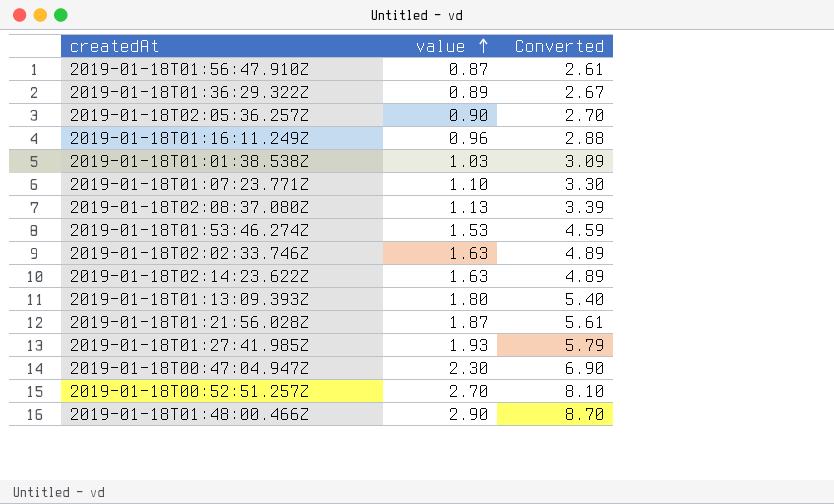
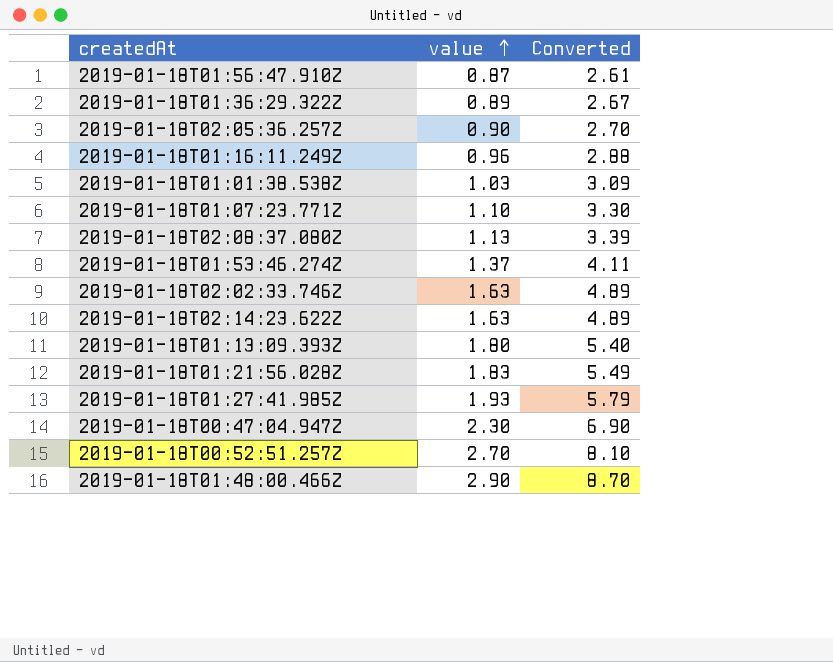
2019-01-18T01:53:46.274Z | value: 1.53 -> 1.37
2019-01-18T01:53:46.274Z | Converted: 4.59 -> 4.11
2019-01-18T01:21:56.028Z | value: 1.87 -> 1.83
2019-01-18T01:21:56.028Z | Converted: 5.61 -> 5.49

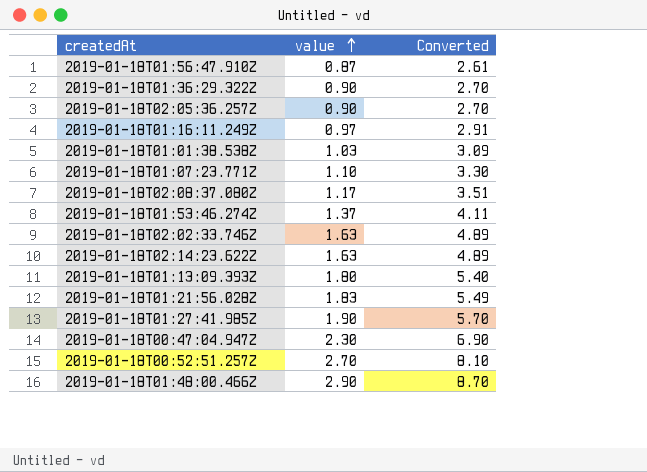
2019-01-18T01:36:29.322Z | value: 0.89 -> 0.90
2019-01-18T01:36:29.322Z | Converted: 2.67 -> 2.70
2019-01-18T01:16:11.249Z | value: 0.96 -> 0.97
2019-01-18T01:16:11.249Z | Converted: 2.88 -> 2.91
2019-01-18T02:08:37.080Z | value: 1.13 -> 1.17
2019-01-18T02:08:37.080Z | Converted: 3.39 -> 3.51
2019-01-18T01:27:41.985Z | value: 1.93 -> 1.90
2019-01-18T01:27:41.985Z | Converted: 5.79 -> 5.70

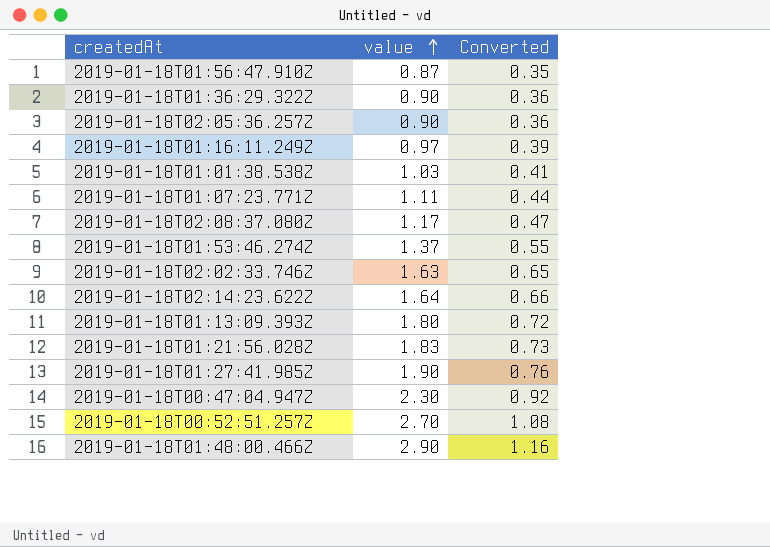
column Converted | formula: [value] * 3 -> [value] * 0.4
2019-01-18T01:07:23.771Z | value: 1.10 -> 1.11
2019-01-18T02:14:23.622Z | value: 1.63 -> 1.64

